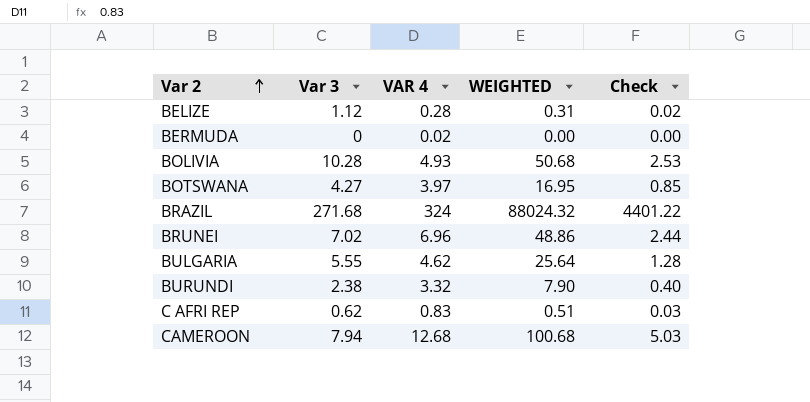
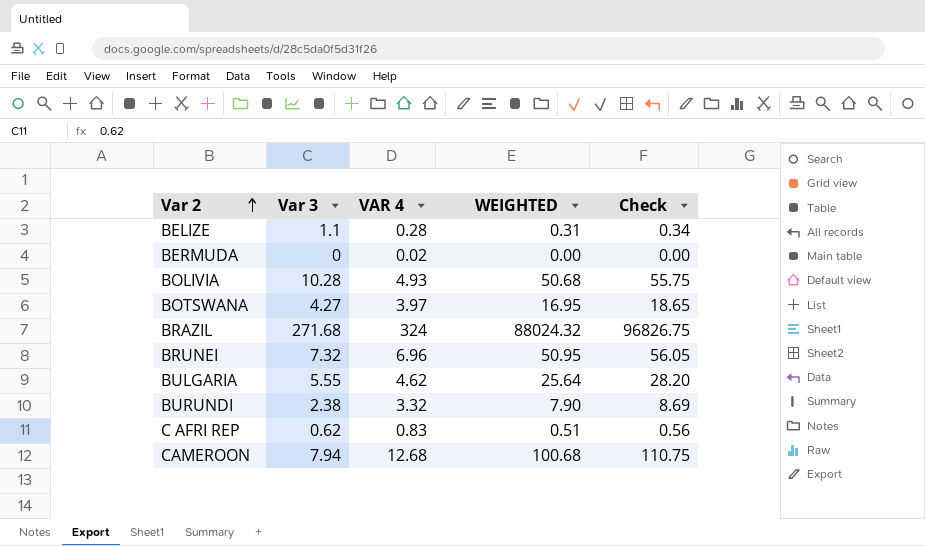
column Check | formula: [WEIGHTED] * 0.05 -> [WEIGHTED] * 1.1
BELIZE | Var 3: 1.12 -> 1.1
BRUNEI | Var 3: 7.02 -> 7.32
BRUNEI | WEIGHTED: 48.86 -> 50.95

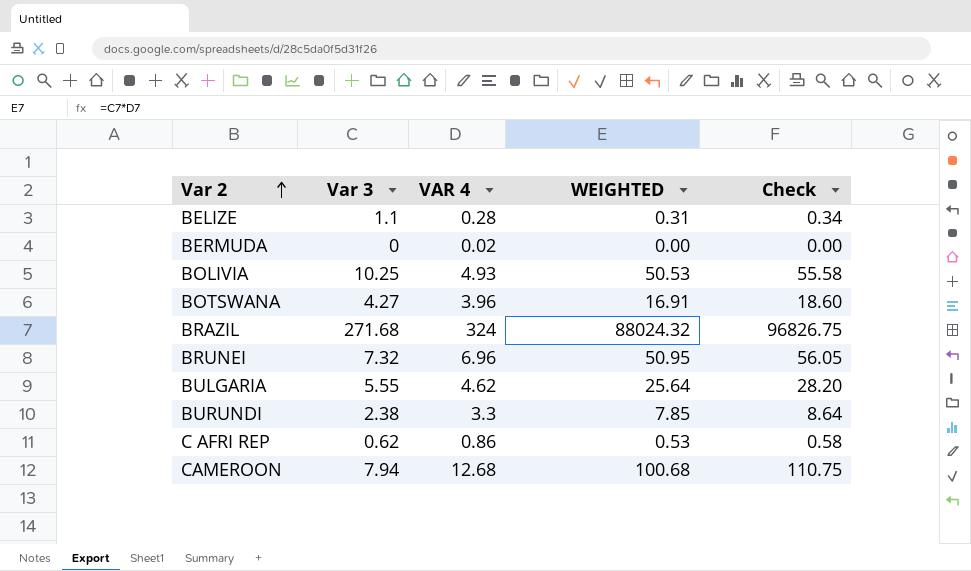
BOLIVIA | Var 3: 10.28 -> 10.25
BOLIVIA | WEIGHTED: 50.68 -> 50.53
BOLIVIA | Check: 55.75 -> 55.58
BOTSWANA | VAR 4: 3.97 -> 3.96
BOTSWANA | WEIGHTED: 16.95 -> 16.91
BOTSWANA | Check: 18.65 -> 18.60
BURUNDI | VAR 4: 3.32 -> 3.3
BURUNDI | WEIGHTED: 7.90 -> 7.85
BURUNDI | Check: 8.69 -> 8.64
C AFRI REP | VAR 4: 0.83 -> 0.86
C AFRI REP | WEIGHTED: 0.51 -> 0.53
C AFRI REP | Check: 0.56 -> 0.58

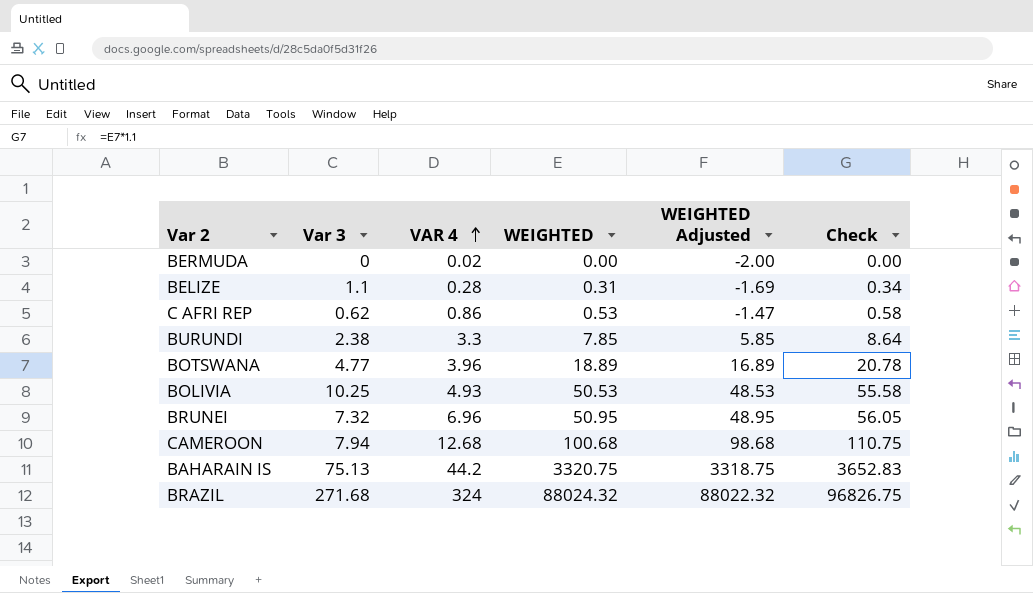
row order: Var 2 ascending -> VAR 4 ascending
column WEIGHTED Adjusted | formula: none -> [WEIGHTED] - 2
row BULGARIA: 5.55 | 4.62 | 25.64 | 28.20 -> none
BOTSWANA | Var 3: 4.27 -> 4.77
BOTSWANA | WEIGHTED: 16.91 -> 18.89
BOTSWANA | Check: 18.60 -> 20.78
row BAHARAIN IS: none -> 75.13 | 44.2 | 3320.75 | 3318.75 | 3652.83

